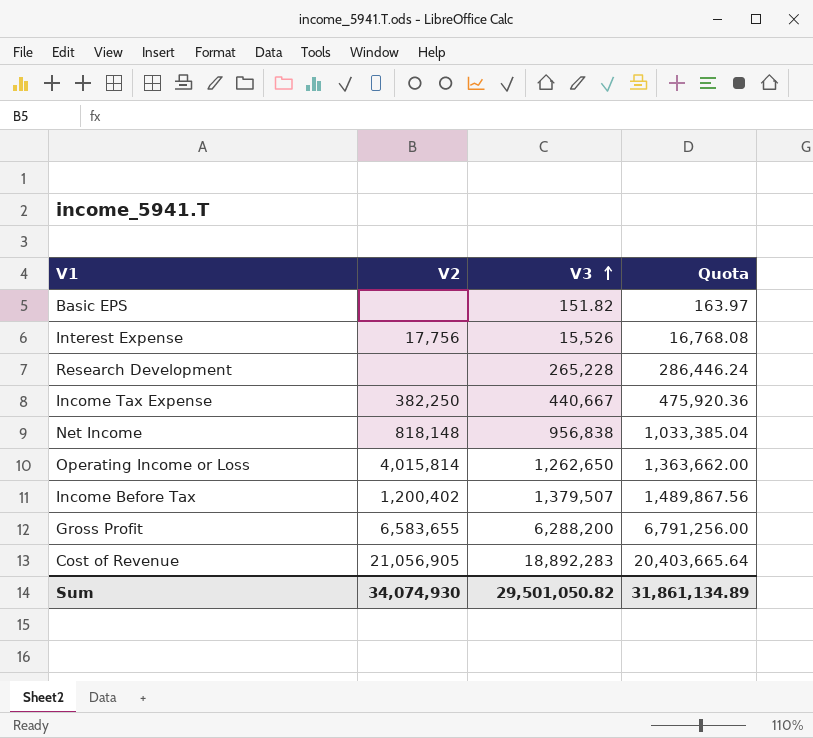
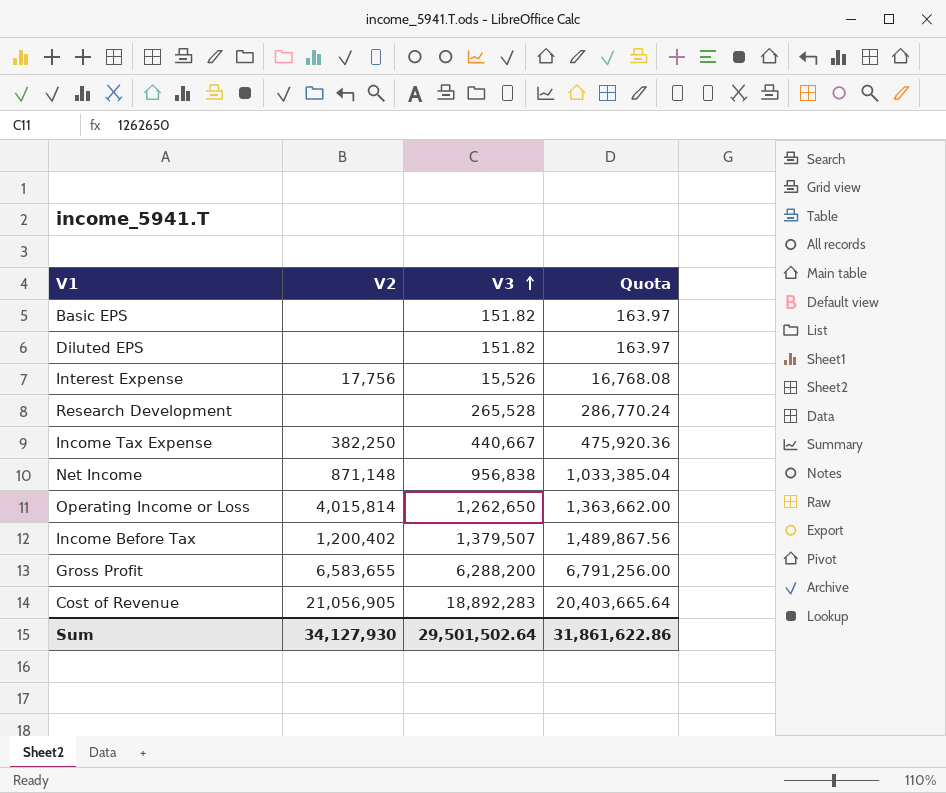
row Diluted EPS: none -> none | 151.82 | 163.97
Research Development | V3: 265,228 -> 265,528
Research Development | Quota: 286,446.24 -> 286,770.24
Net Income | V2: 818,148 -> 871,148
Sum | V2: 34,074,930 -> 34,127,930
Sum | V3: 29,501,050.82 -> 29,501,502.64
Sum | Quota: 31,861,134.89 -> 31,861,622.86

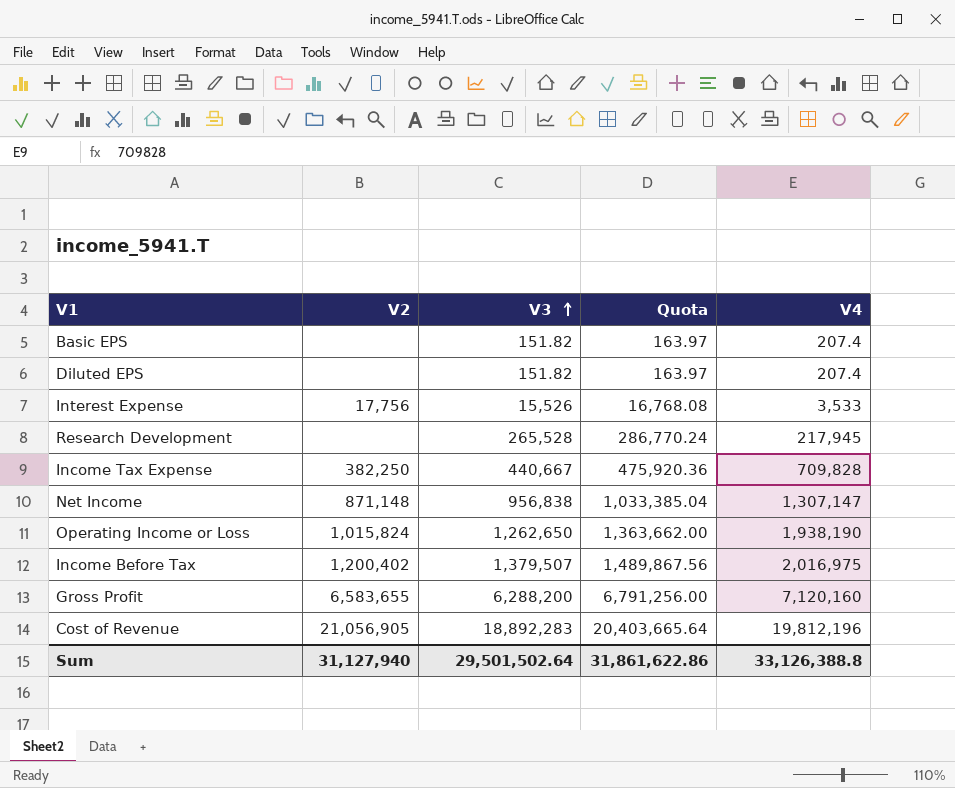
column V4 | position: none -> 5
Operating Income or Loss | V2: 4,015,814 -> 1,015,824
Sum | V2: 34,127,930 -> 31,127,940

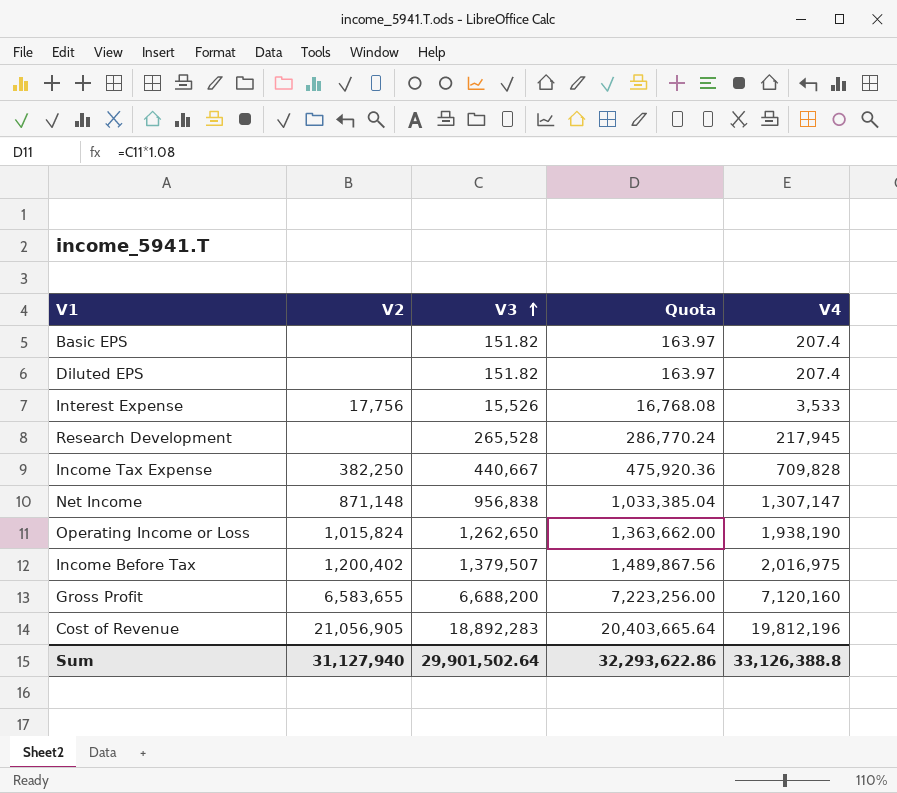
Gross Profit | V3: 6,288,200 -> 6,688,200
Gross Profit | Quota: 6,791,256.00 -> 7,223,256.00
Sum | V3: 29,501,502.64 -> 29,901,502.64
Sum | Quota: 31,861,622.86 -> 32,293,622.86

